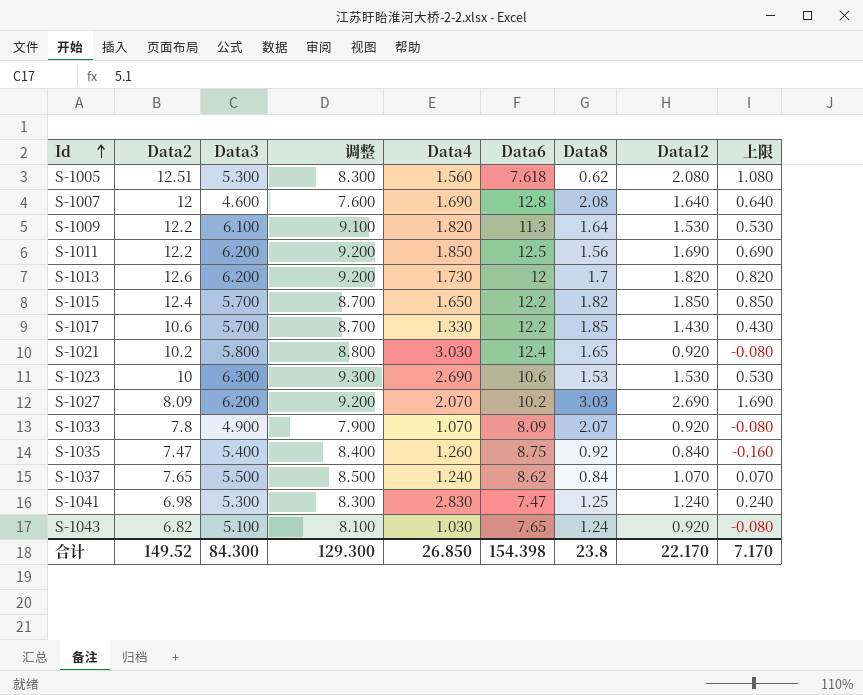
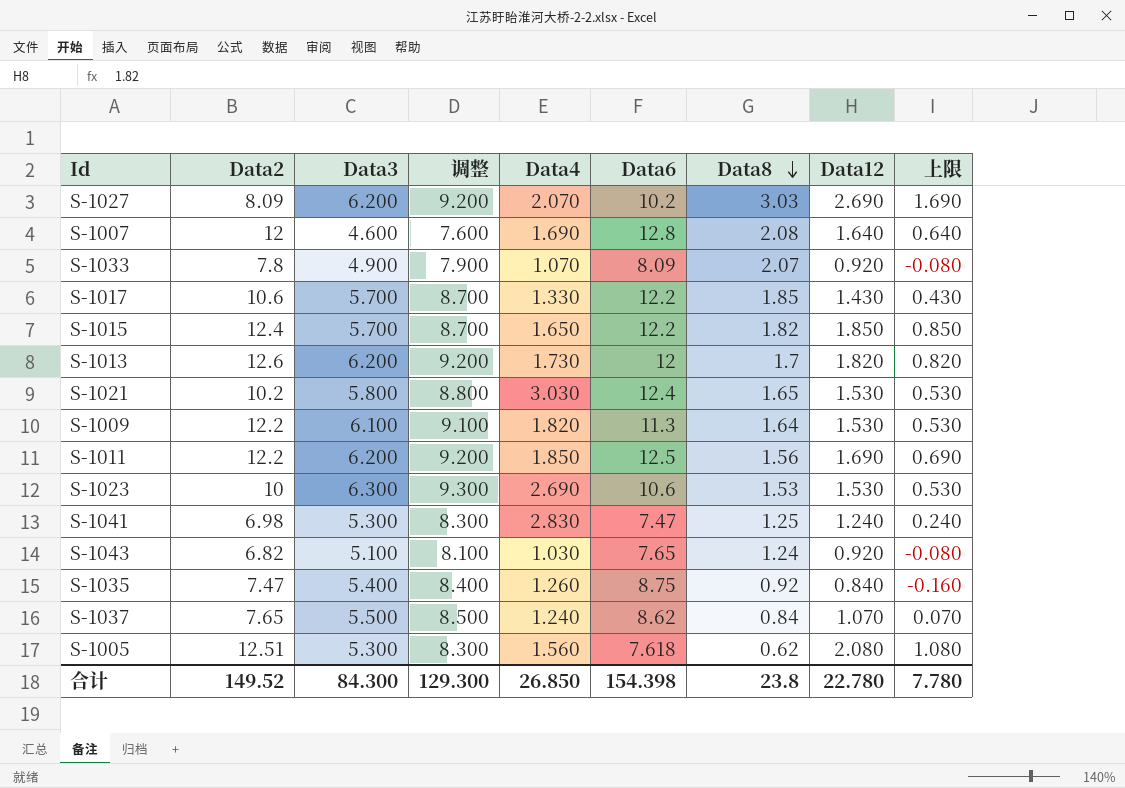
row order: Id ascending -> Data8 descending
S-1021 | Data12: 0.920 -> 1.530
S-1021 | 上限: -0.080 -> 0.530
合计 | Data12: 22.170 -> 22.780
合计 | 上限: 7.170 -> 7.780

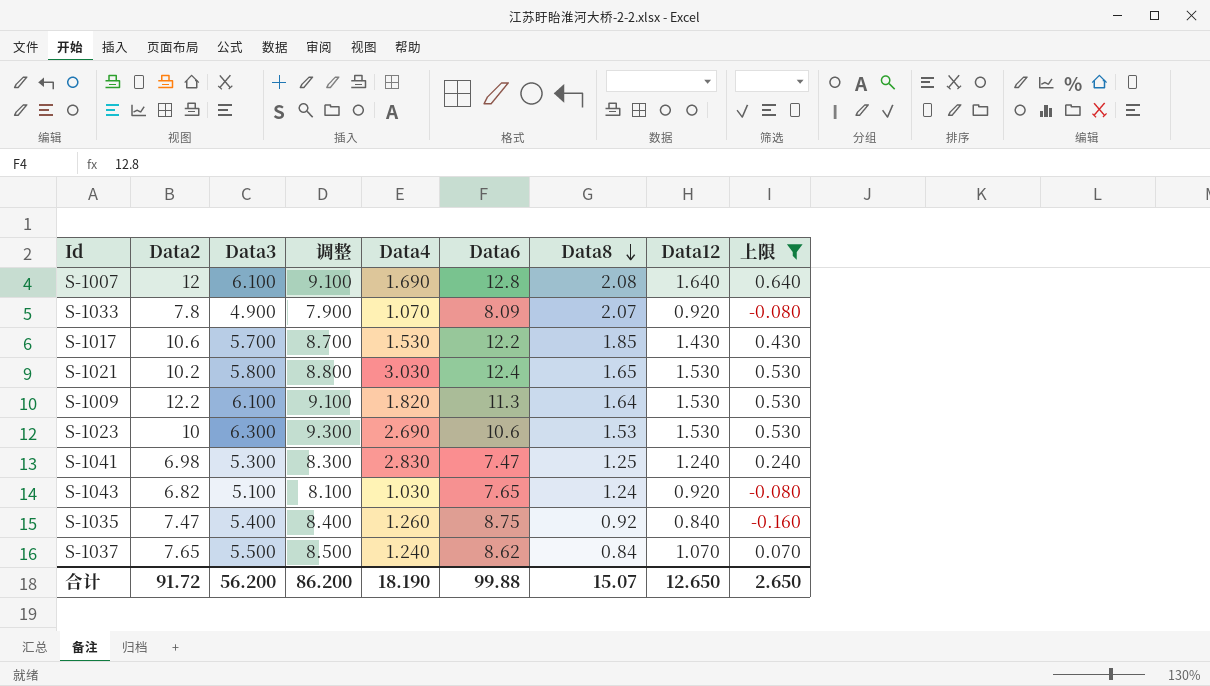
filter: none -> 上限 <= 0.640
S-1007 | Data3: 4.600 -> 6.100
S-1007 | 调整: 7.600 -> 9.100
S-1017 | Data4: 1.330 -> 1.530
合计 | Data2: 149.52 -> 91.72
合计 | Data3: 84.300 -> 56.200
合计 | 调整: 129.300 -> 86.200
合计 | Data4: 26.850 -> 18.190
合计 | Data6: 154.398 -> 99.88
合计 | Data8: 23.8 -> 15.07
合计 | Data12: 22.780 -> 12.650
合计 | 上限: 7.780 -> 2.650

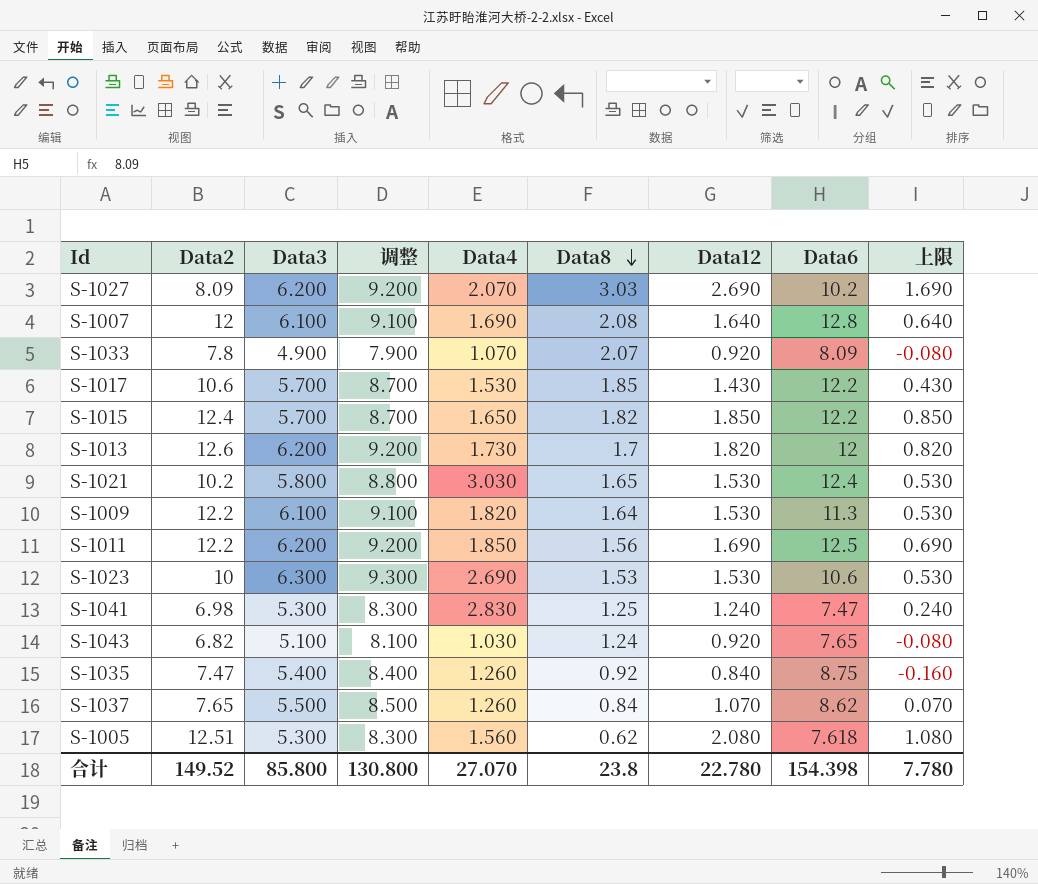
filter: 上限 <= 0.640 -> none
column Data6 | position: 6 -> 8
S-1037 | Data4: 1.240 -> 1.260
合计 | Data2: 91.72 -> 149.52
合计 | Data3: 56.200 -> 85.800
合计 | 调整: 86.200 -> 130.800
合计 | Data4: 18.190 -> 27.070
合计 | Data8: 15.07 -> 23.8
合计 | Data12: 12.650 -> 22.780
合计 | Data6: 99.88 -> 154.398
合计 | 上限: 2.650 -> 7.780

